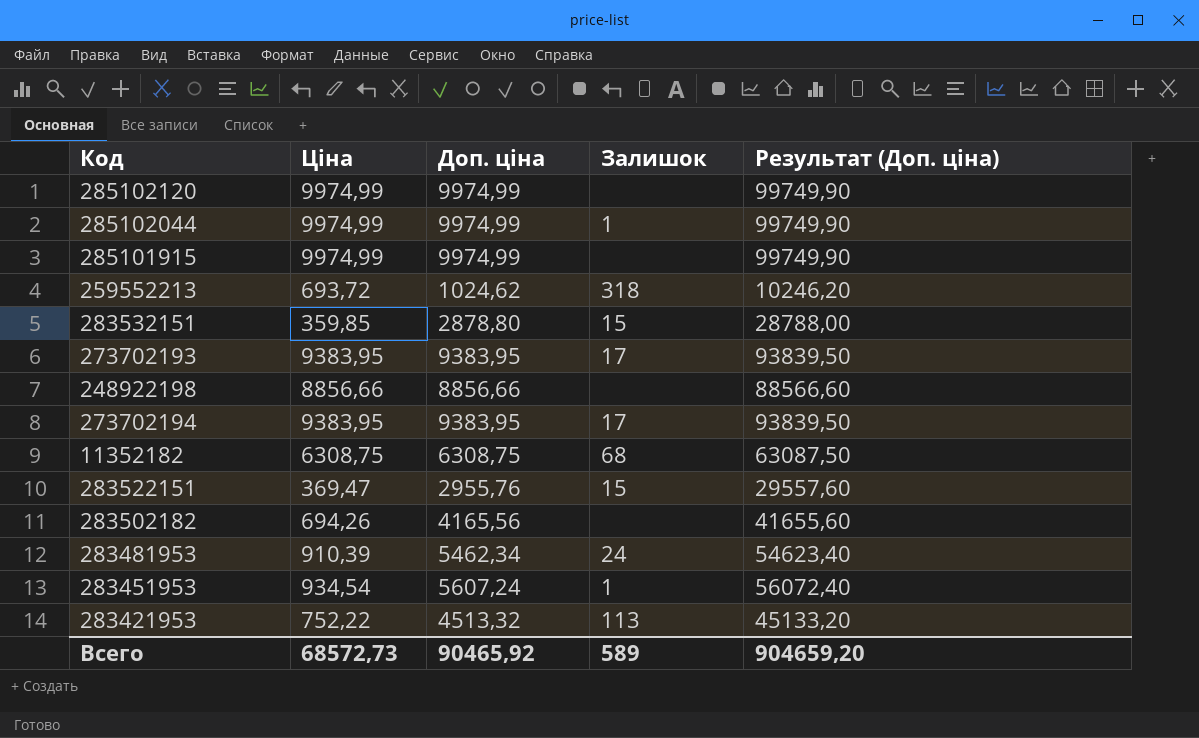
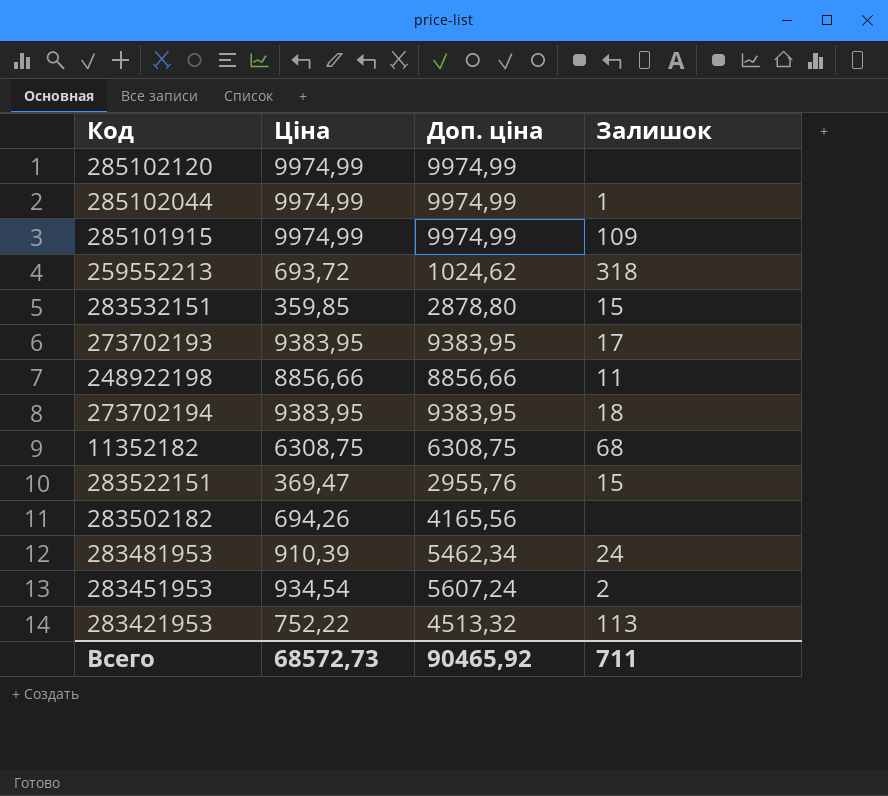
column Результат (Доп. ціна) | formula: [Доп. ціна] * 10 -> none
285101915 | Залишок: none -> 109
248922198 | Залишок: none -> 11
273702194 | Залишок: 17 -> 18
283451953 | Залишок: 1 -> 2
Всего | Залишок: 589 -> 711

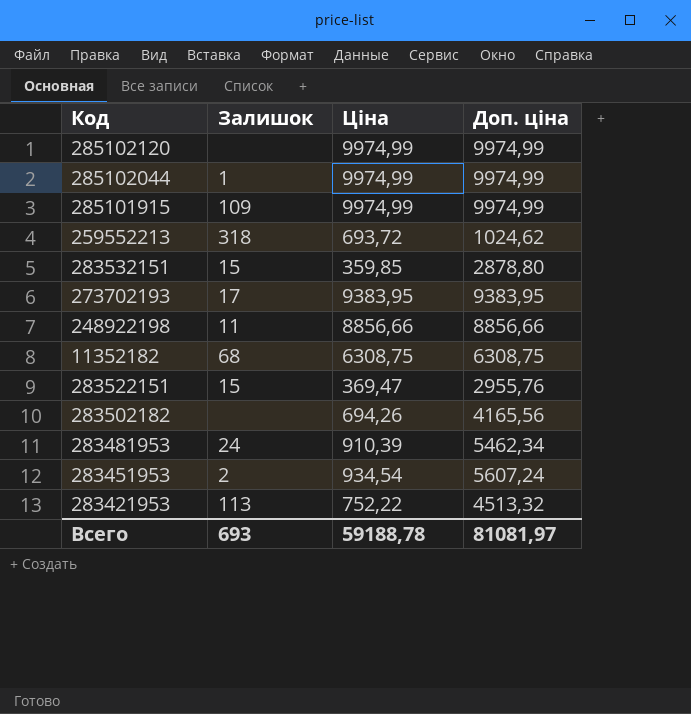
column Залишок | position: 4 -> 2
row 273702194: 9383,95 | 9383,95 | 18 -> none
Всего | Залишок: 711 -> 693
Всего | Ціна: 68572,73 -> 59188,78
Всего | Доп. ціна: 90465,92 -> 81081,97

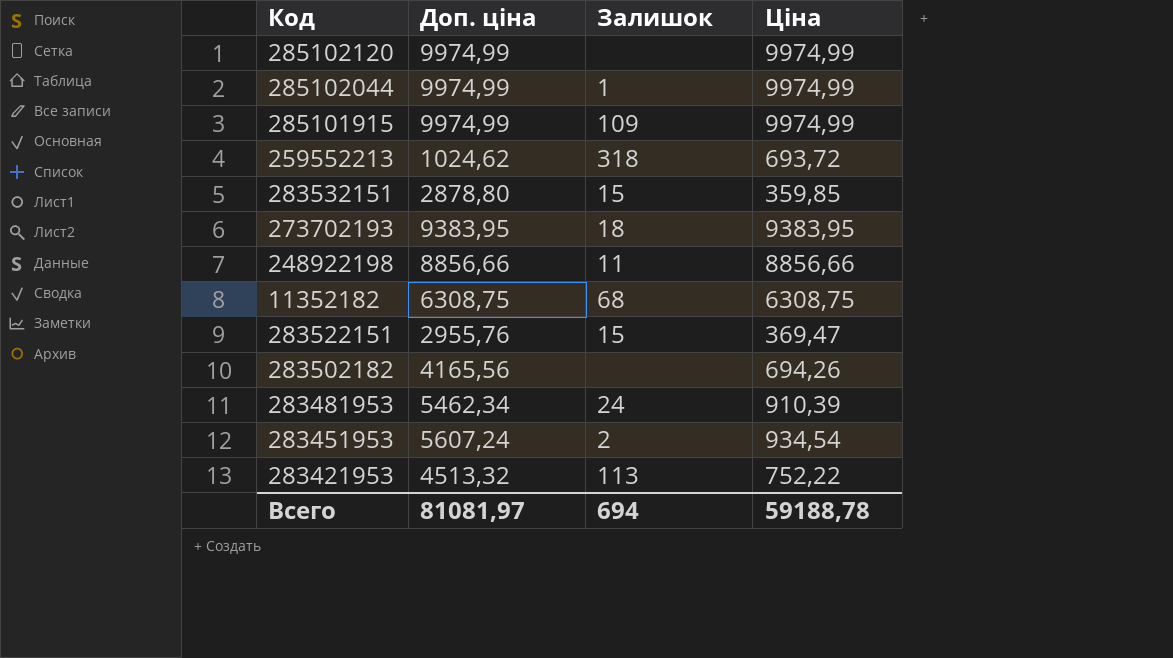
column Доп. ціна | position: 4 -> 2
273702193 | Залишок: 17 -> 18
Всего | Залишок: 693 -> 694

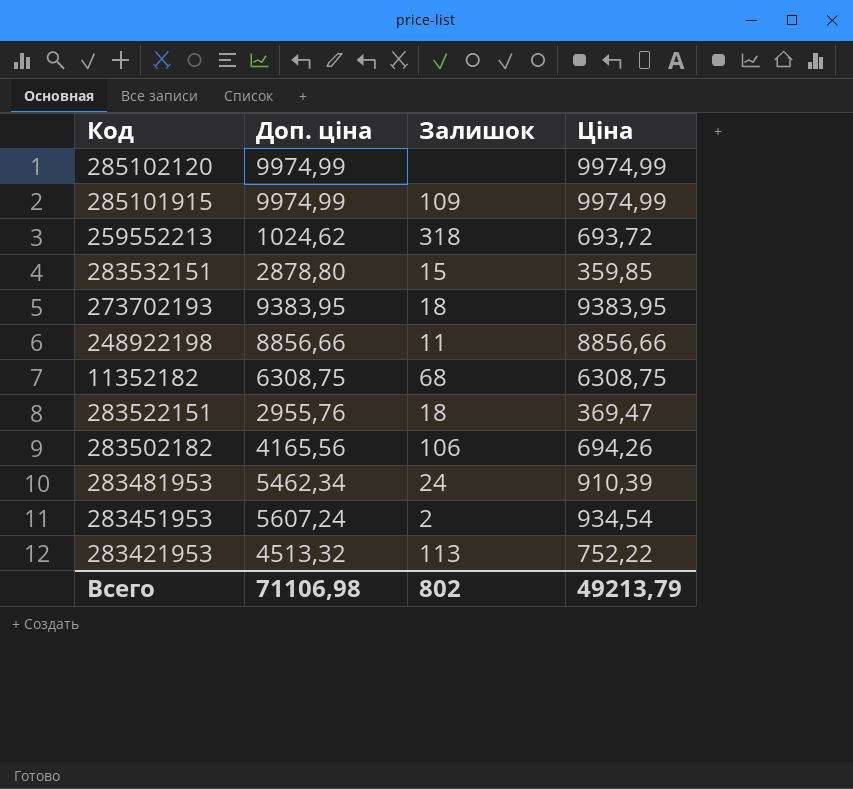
row 285102044: 9974,99 | 1 | 9974,99 -> none
283522151 | Залишок: 15 -> 18
283502182 | Залишок: none -> 106
Всего | Доп. ціна: 81081,97 -> 71106,98
Всего | Залишок: 694 -> 802
Всего | Ціна: 59188,78 -> 49213,79

